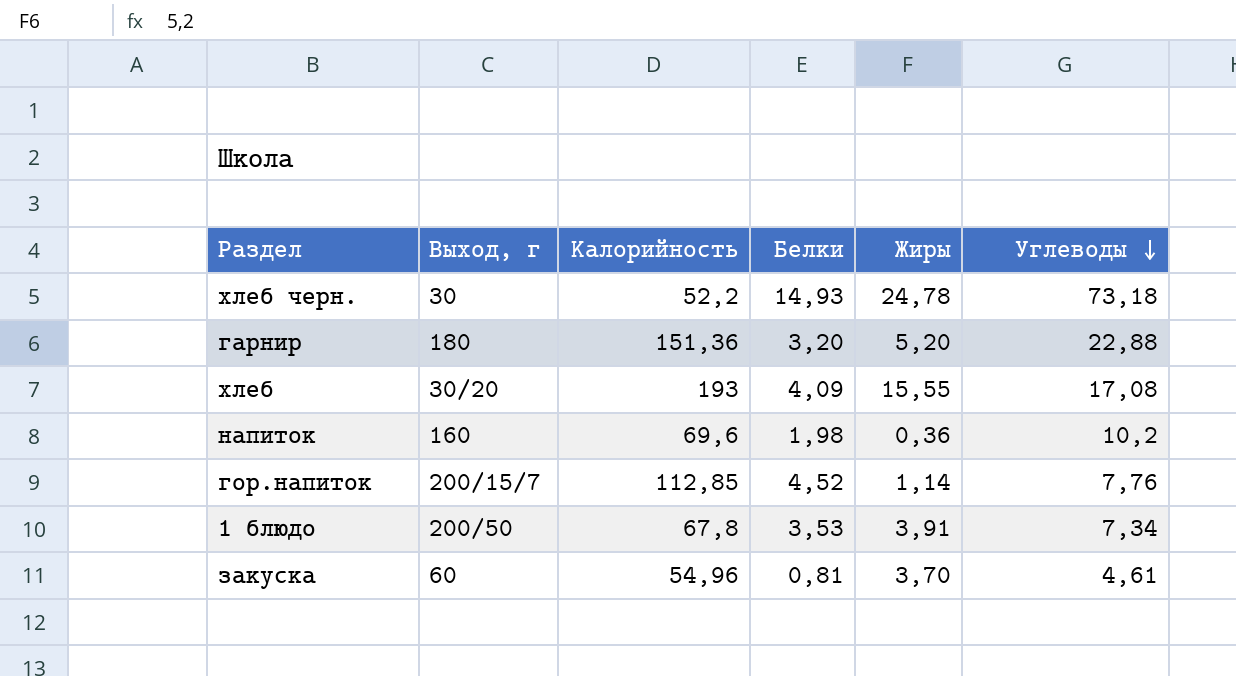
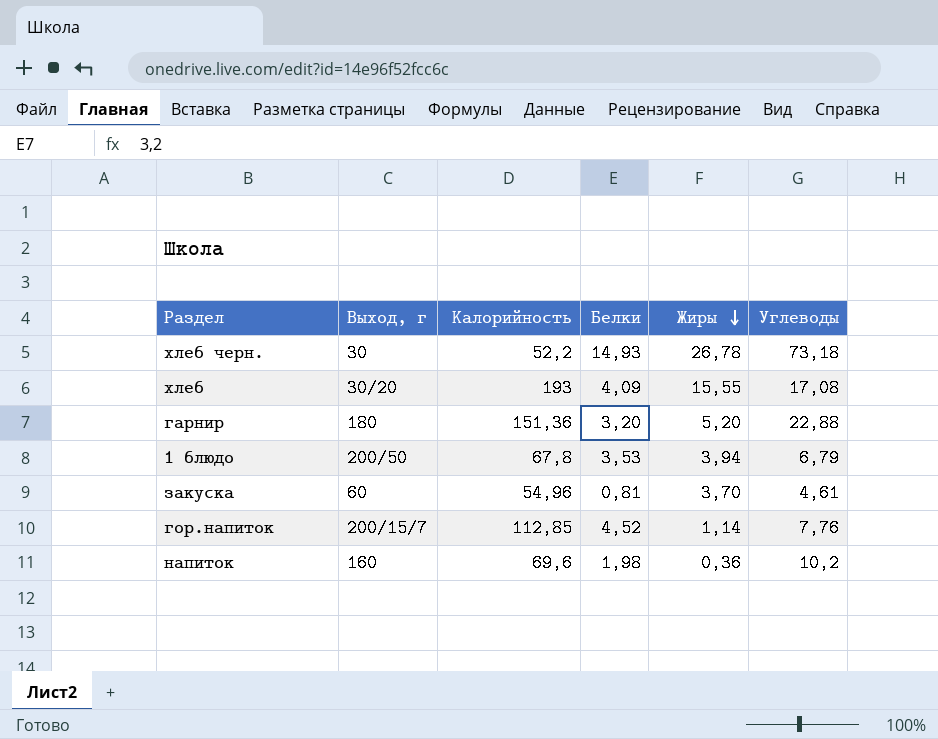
row order: Углеводы descending -> Жиры descending
хлеб черн. | Жиры: 24,78 -> 26,78
1 блюдо | Жиры: 3,91 -> 3,94
1 блюдо | Углеводы: 7,34 -> 6,79

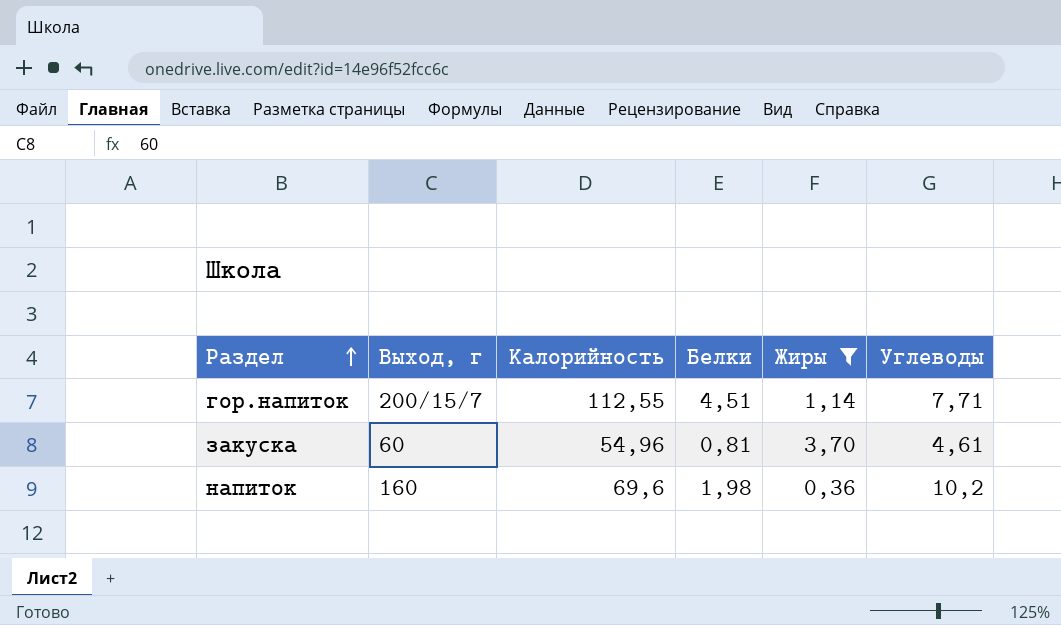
filter: none -> Жиры <= 3,70
row order: Жиры descending -> Раздел ascending
гор.напиток | Калорийность: 112,85 -> 112,55
гор.напиток | Белки: 4,52 -> 4,51
гор.напиток | Углеводы: 7,76 -> 7,71

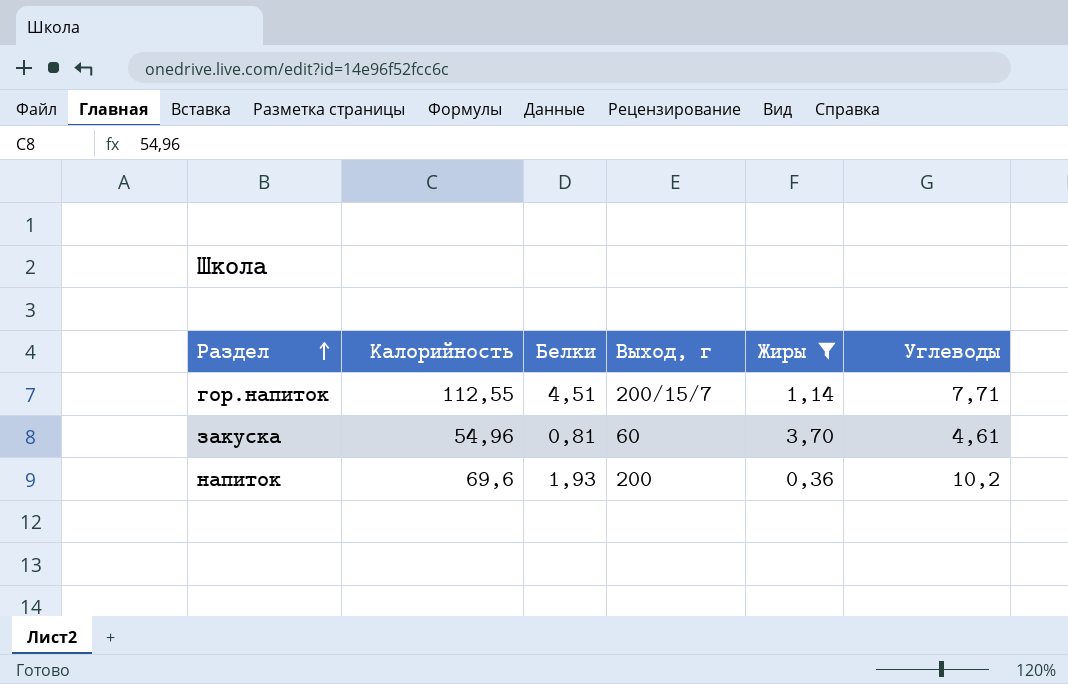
column Выход, г | position: 2 -> 4
напиток | Белки: 1,98 -> 1,93
напиток | Выход, г: 160 -> 200

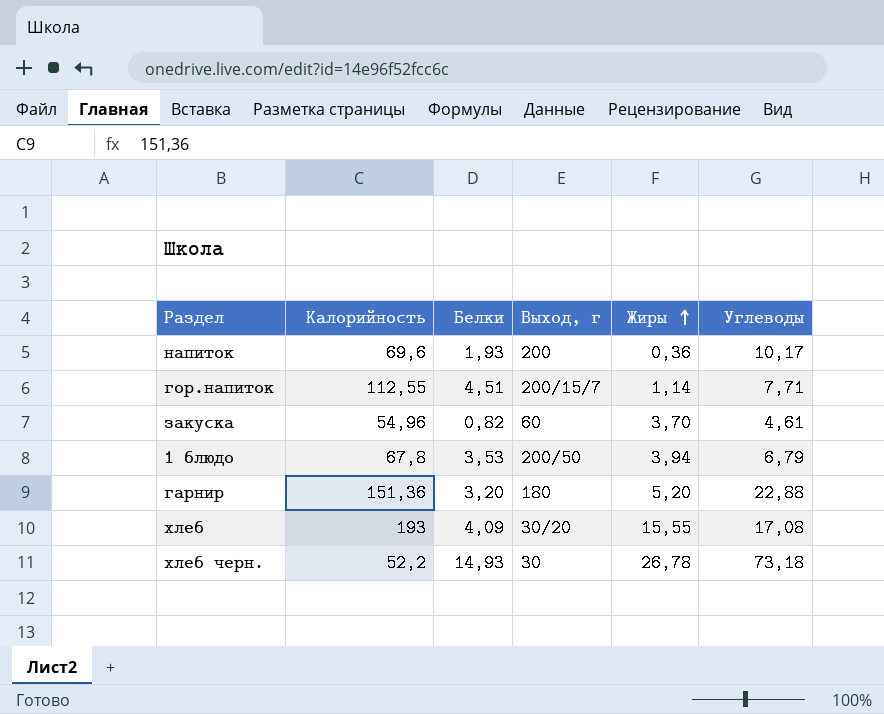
filter: Жиры <= 3,70 -> none
row order: Раздел ascending -> Жиры ascending
напиток | Углеводы: 10,2 -> 10,17
закуска | Белки: 0,81 -> 0,82

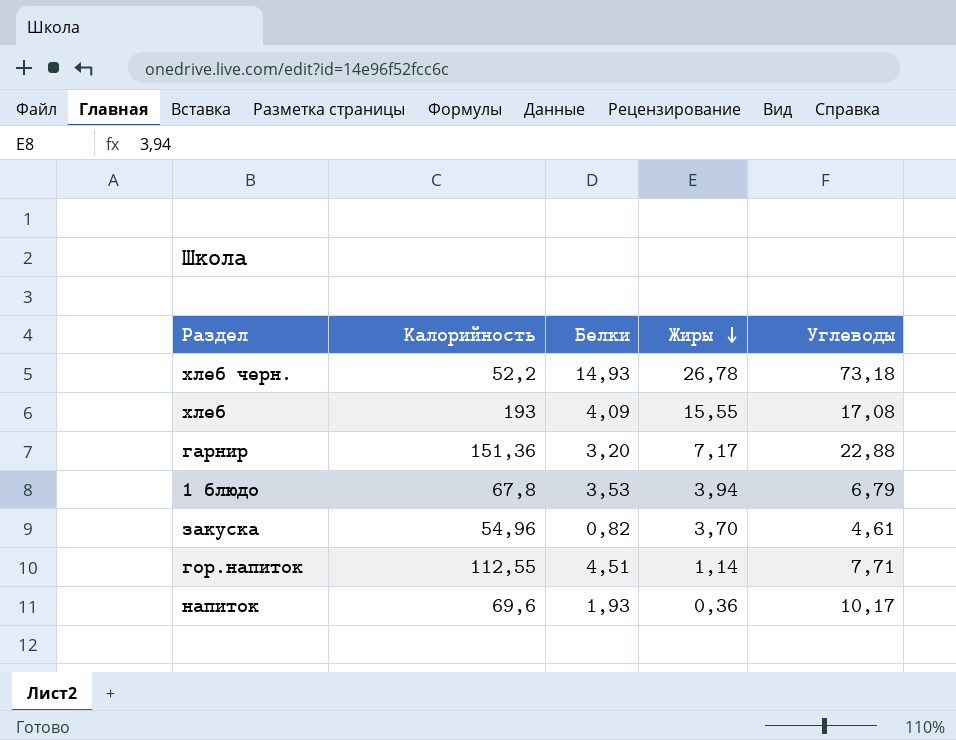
row order: Жиры ascending -> Жиры descending
column Выход, г | position: 4 -> none
гарнир | Жиры: 5,20 -> 7,17

